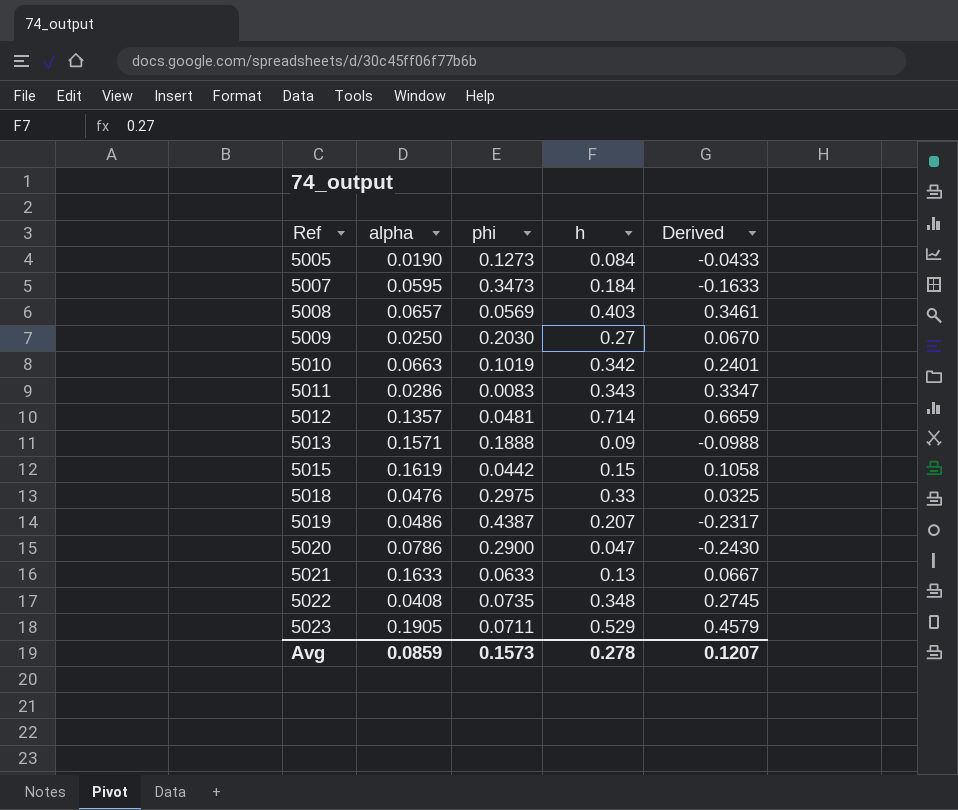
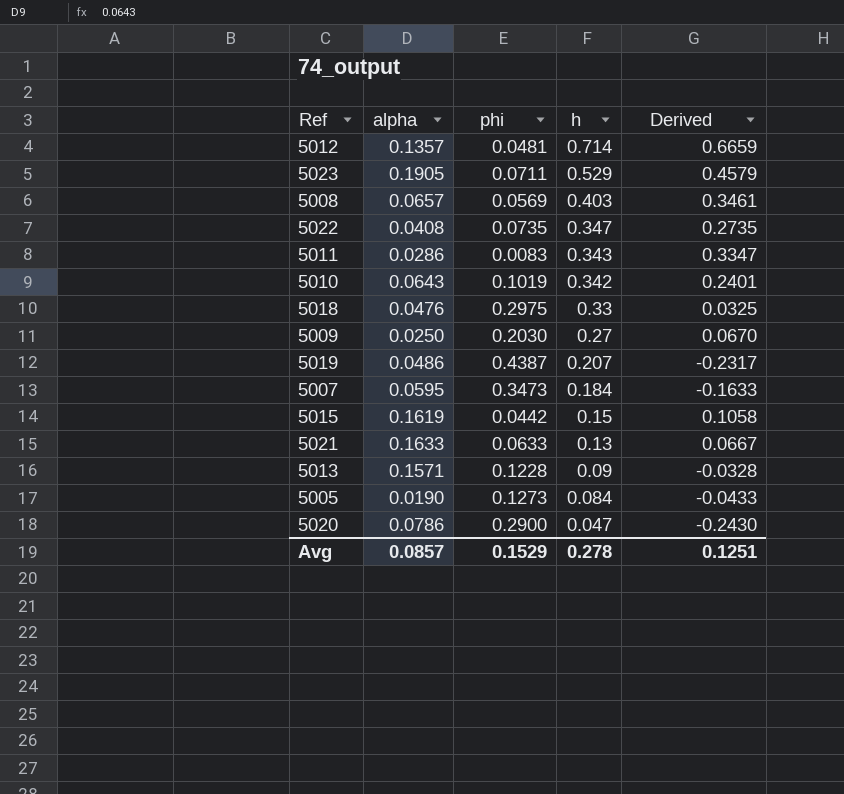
row order: Ref ascending -> h descending
5022 | h: 0.348 -> 0.347
5022 | Derived: 0.2745 -> 0.2735
5010 | alpha: 0.0663 -> 0.0643
5013 | phi: 0.1888 -> 0.1228
5013 | Derived: -0.0988 -> -0.0328
Avg | alpha: 0.0859 -> 0.0857
Avg | phi: 0.1573 -> 0.1529
Avg | Derived: 0.1207 -> 0.1251

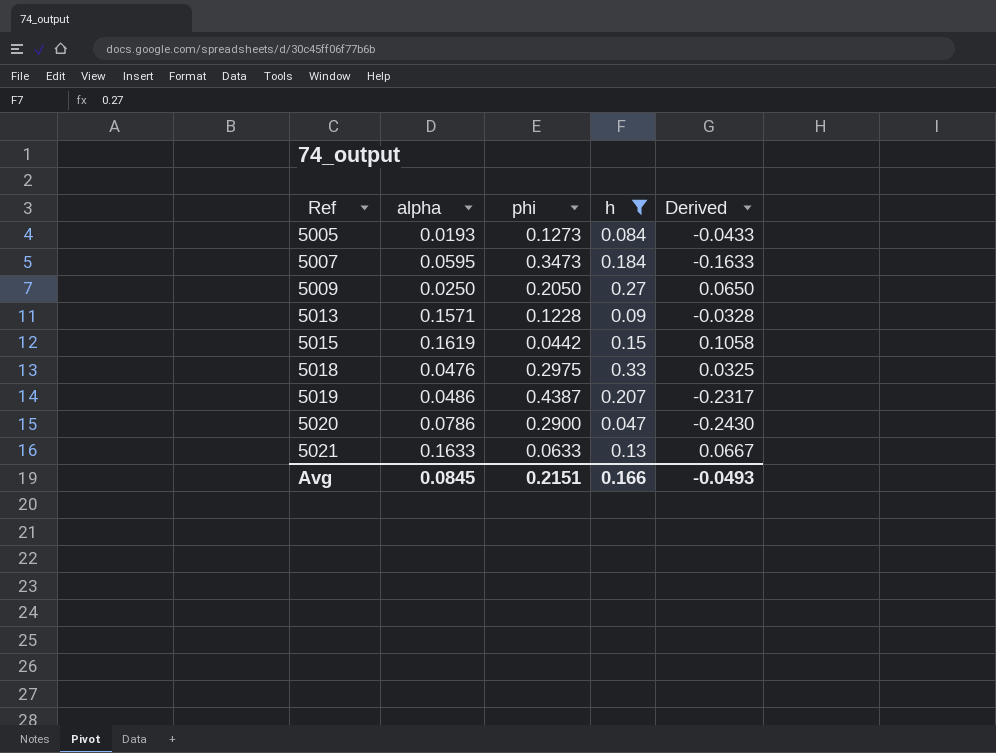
filter: none -> h <= 0.33
row order: h descending -> Ref ascending
5005 | alpha: 0.0190 -> 0.0193
5009 | phi: 0.2030 -> 0.2050
5009 | Derived: 0.0670 -> 0.0650
Avg | alpha: 0.0857 -> 0.0845
Avg | phi: 0.1529 -> 0.2151
Avg | h: 0.278 -> 0.166
Avg | Derived: 0.1251 -> -0.0493

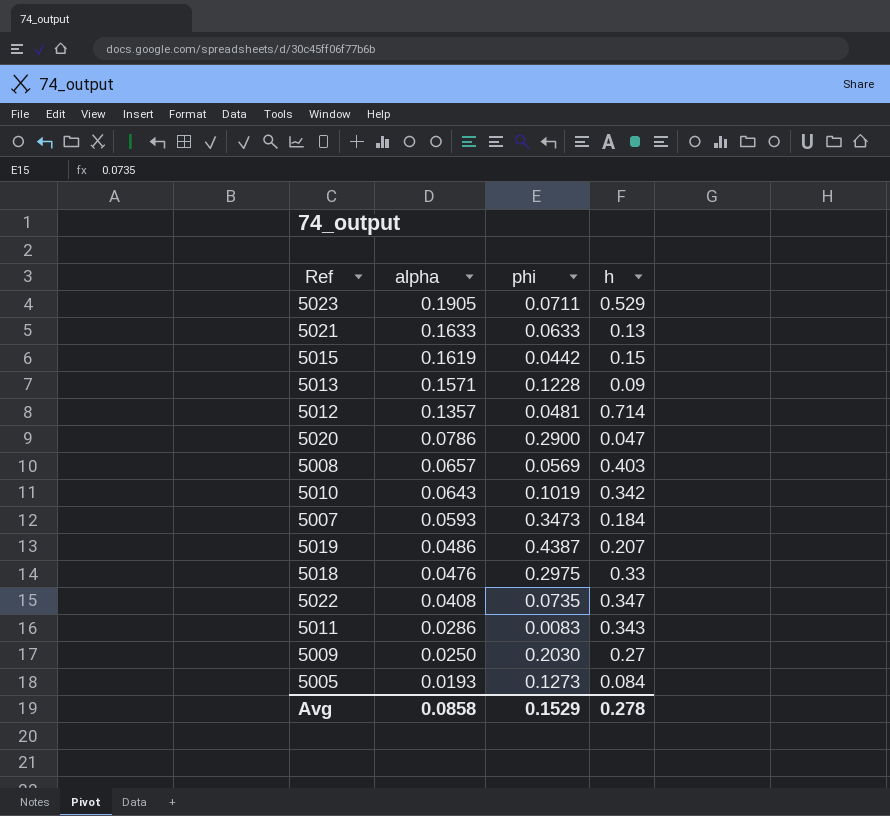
filter: h <= 0.33 -> none
row order: Ref ascending -> alpha descending
column Derived | formula: [h] - [phi] -> none
5007 | alpha: 0.0595 -> 0.0593
5009 | phi: 0.2050 -> 0.2030
Avg | alpha: 0.0845 -> 0.0858
Avg | phi: 0.2151 -> 0.1529
Avg | h: 0.166 -> 0.278

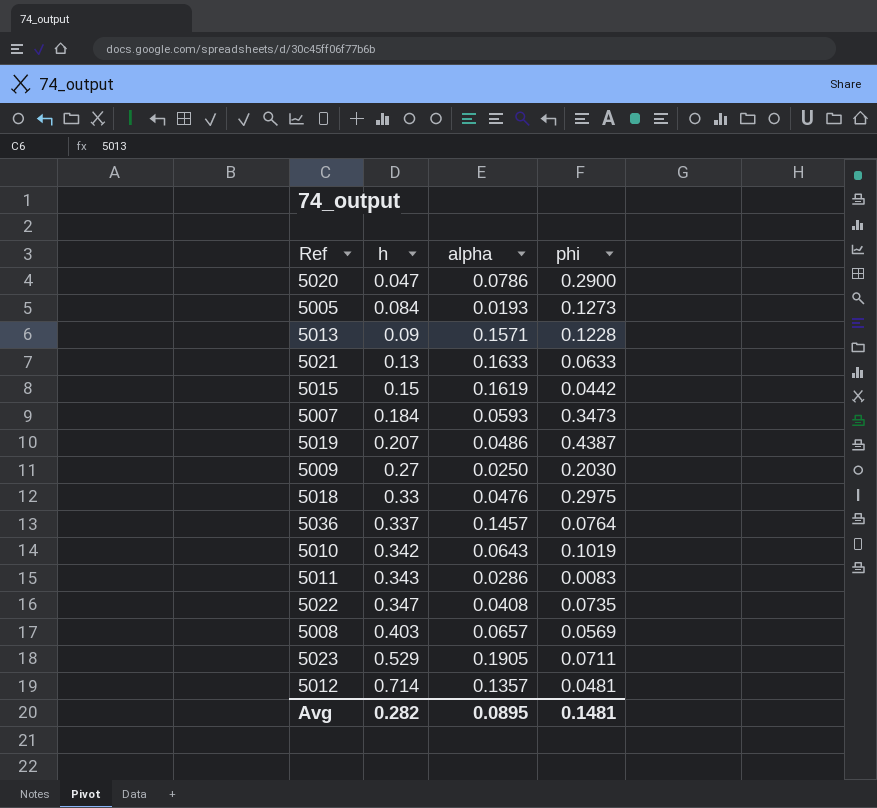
row order: alpha descending -> h ascending
column h | position: 4 -> 2
row 5036: none -> 0.337 | 0.1457 | 0.0764
Avg | h: 0.278 -> 0.282
Avg | alpha: 0.0858 -> 0.0895
Avg | phi: 0.1529 -> 0.1481

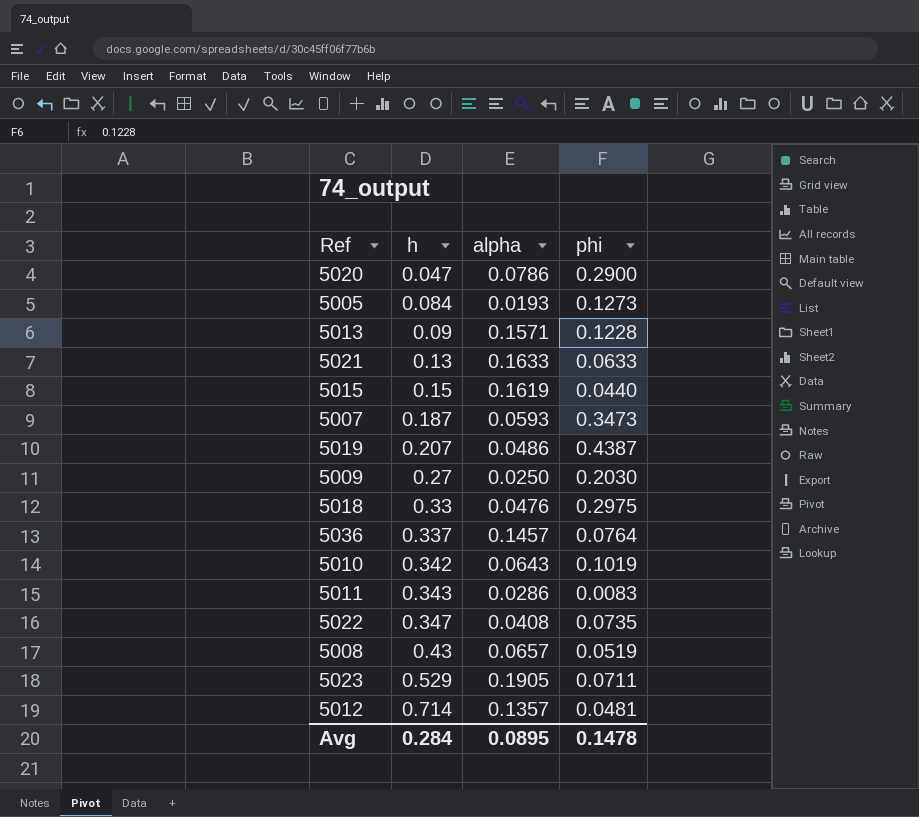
5015 | phi: 0.0442 -> 0.0440
5007 | h: 0.184 -> 0.187
5008 | h: 0.403 -> 0.43
5008 | phi: 0.0569 -> 0.0519
Avg | h: 0.282 -> 0.284
Avg | phi: 0.1481 -> 0.1478

